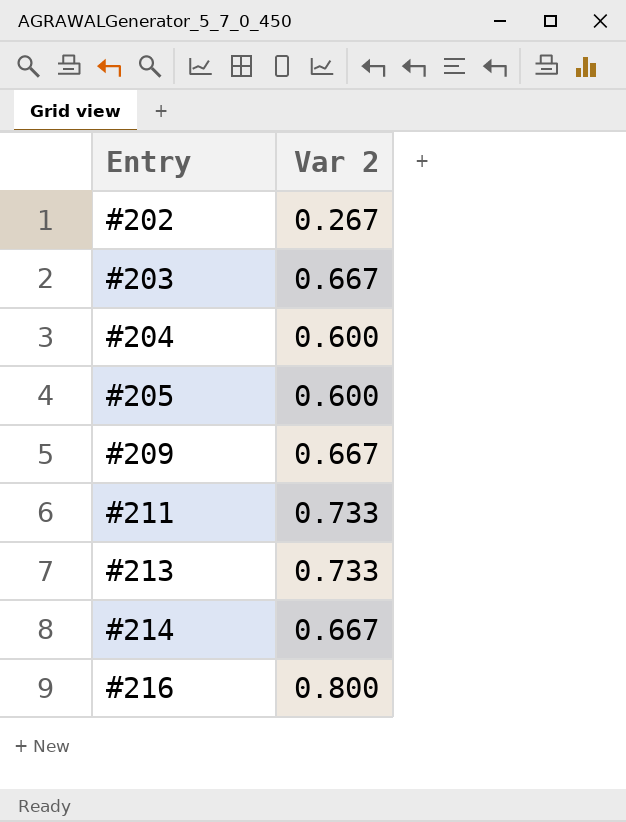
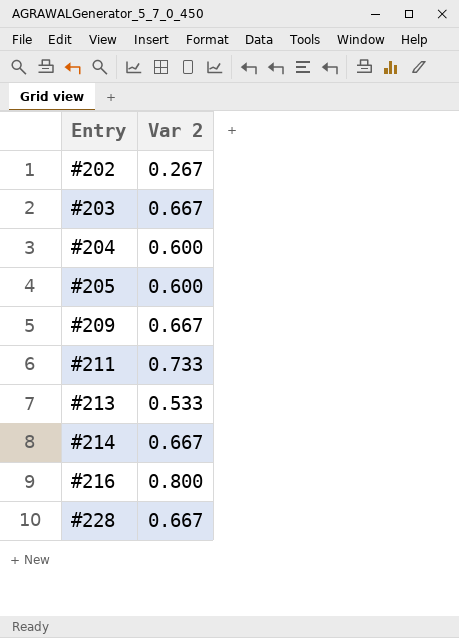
#213 | Var 2: 0.733 -> 0.533
row #228: none -> 0.667

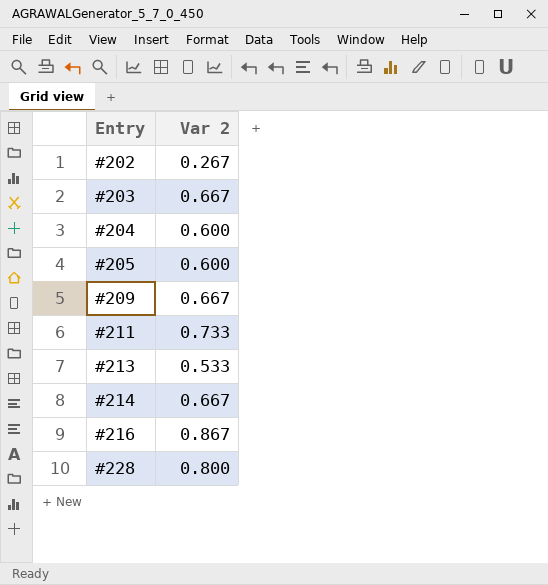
#216 | Var 2: 0.800 -> 0.867
#228 | Var 2: 0.667 -> 0.800

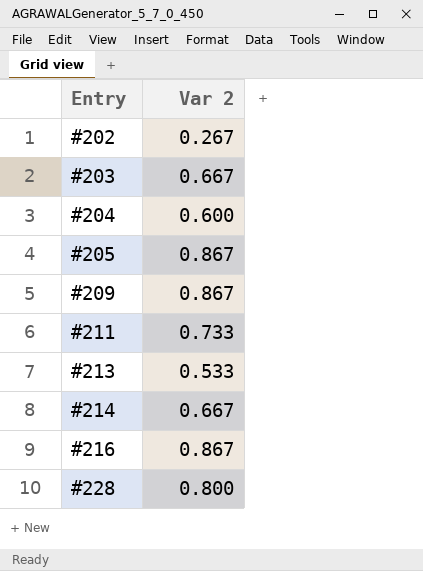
#205 | Var 2: 0.600 -> 0.867
#209 | Var 2: 0.667 -> 0.867

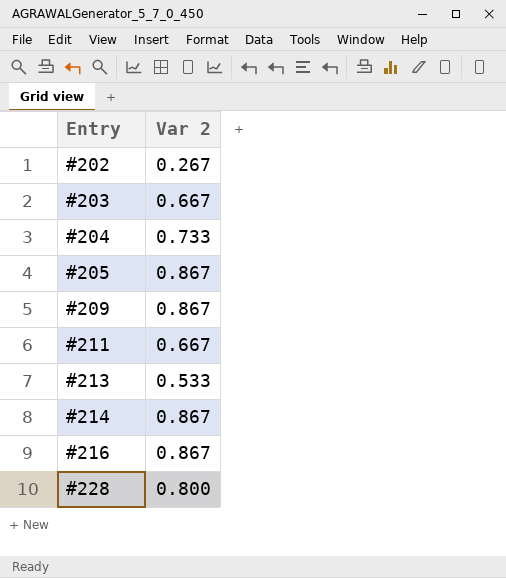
#204 | Var 2: 0.600 -> 0.733
#211 | Var 2: 0.733 -> 0.667
#214 | Var 2: 0.667 -> 0.867

